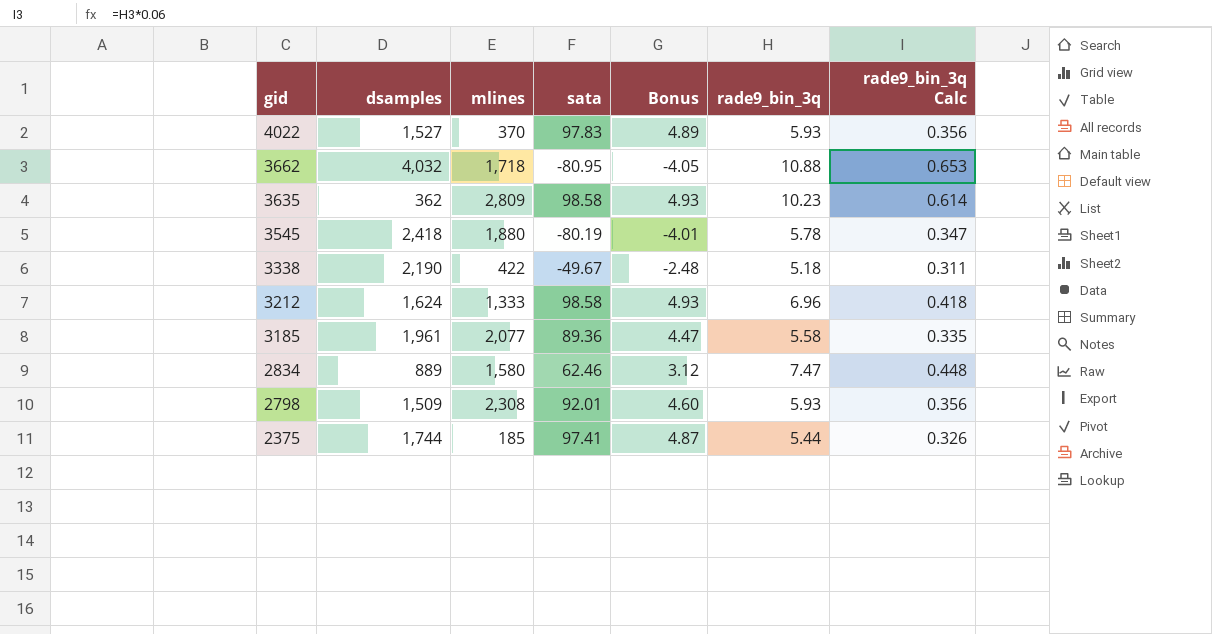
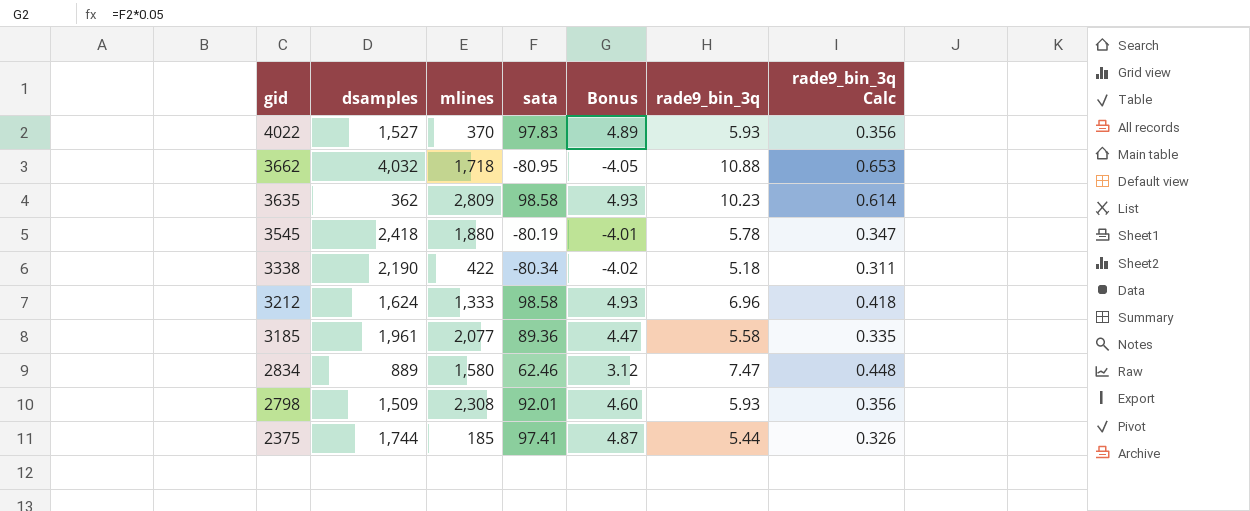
3338 | sata: -49.67 -> -80.34
3338 | Bonus: -2.48 -> -4.02

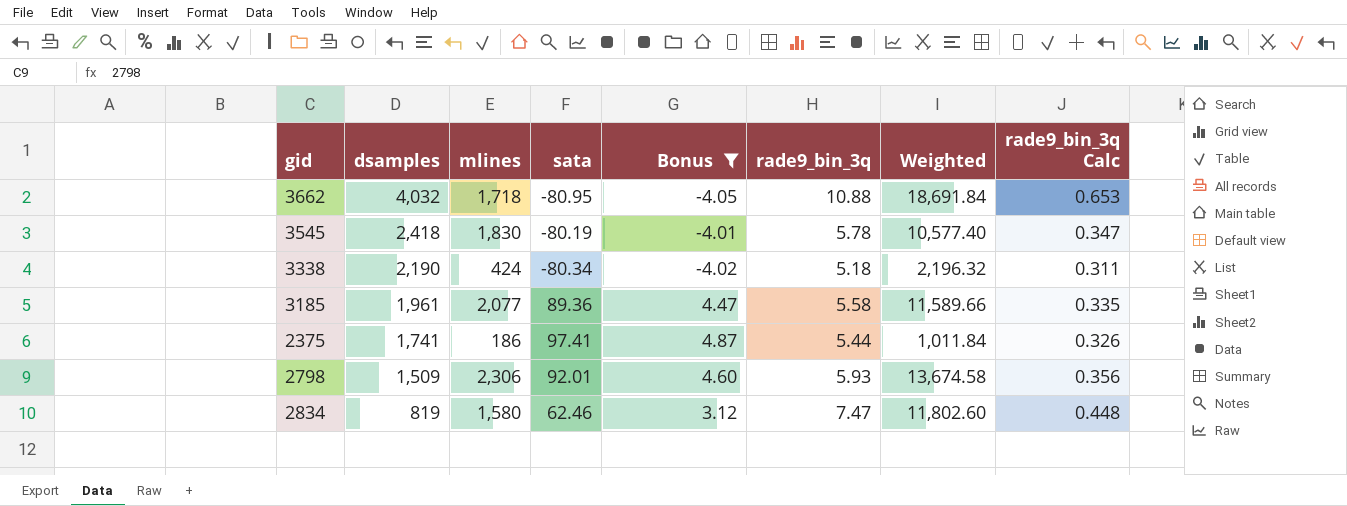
filter: none -> Bonus <= 4.87
row order: gid descending -> dsamples descending
column Weighted | formula: none -> [mlines] * [rade9_bin_3q]
3545 | mlines: 1,880 -> 1,830
3338 | mlines: 422 -> 424
2375 | dsamples: 1,744 -> 1,741
2375 | mlines: 185 -> 186
2798 | mlines: 2,308 -> 2,306
2834 | dsamples: 889 -> 819

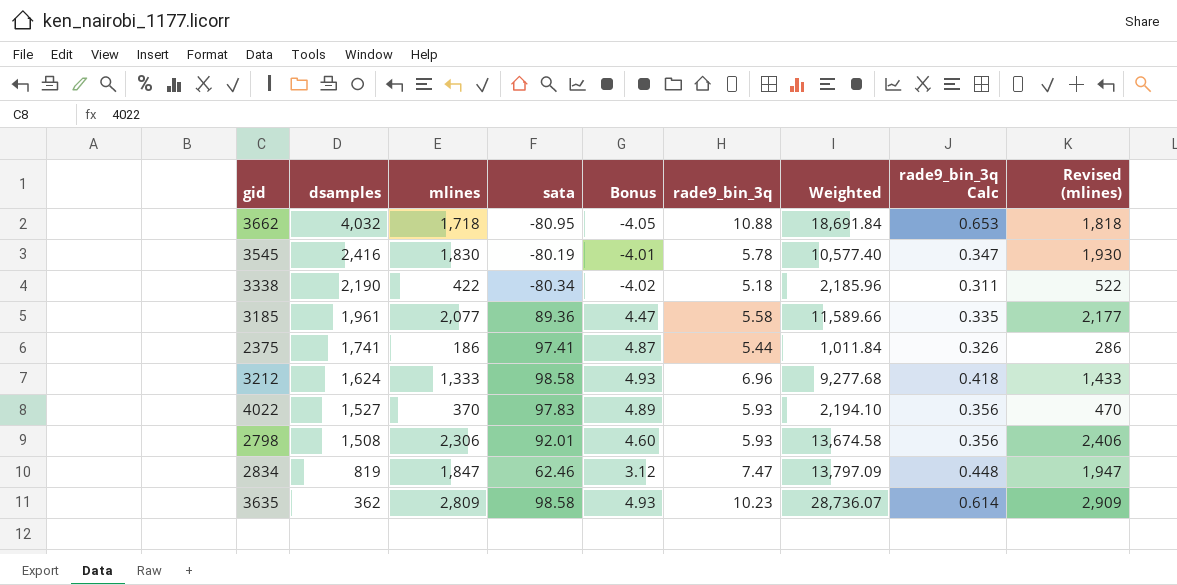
filter: Bonus <= 4.87 -> none
column Revised (mlines) | formula: none -> [mlines] + 100
3545 | dsamples: 2,418 -> 2,416
3338 | mlines: 424 -> 422
3338 | Weighted: 2,196.32 -> 2,185.96
2798 | dsamples: 1,509 -> 1,508
2834 | mlines: 1,580 -> 1,847
2834 | Weighted: 11,802.60 -> 13,797.09

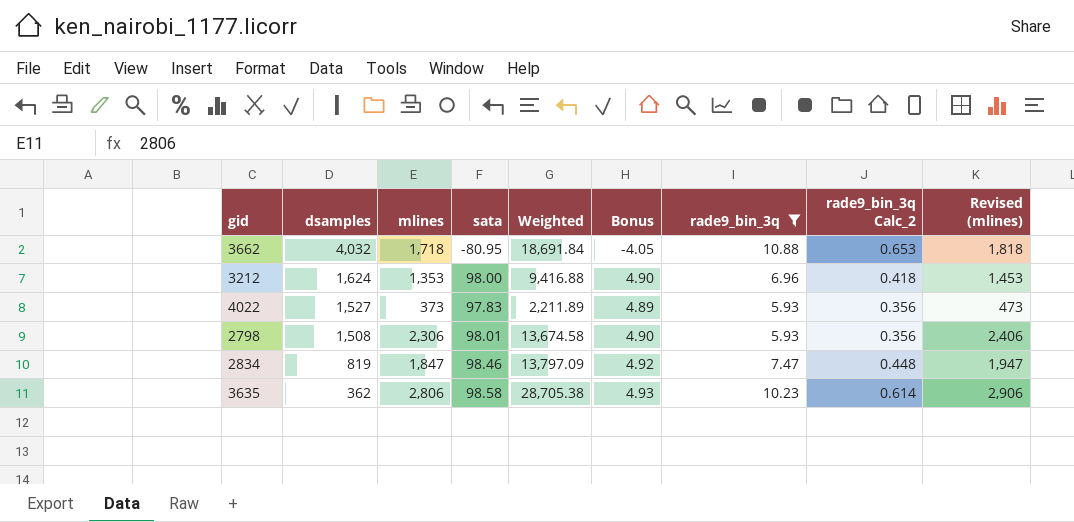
filter: none -> rade9_bin_3q >= 5.93
column Weighted | position: 7 -> 5
column name: rade9_bin_3q Calc -> rade9_bin_3q Calc_2
3212 | mlines: 1,333 -> 1,353
3212 | sata: 98.58 -> 98.00
3212 | Weighted: 9,277.68 -> 9,416.88
3212 | Bonus: 4.93 -> 4.90
3212 | Revised (mlines): 1,433 -> 1,453
4022 | mlines: 370 -> 373
4022 | Weighted: 2,194.10 -> 2,211.89
4022 | Revised (mlines): 470 -> 473
2798 | sata: 92.01 -> 98.01
2798 | Bonus: 4.60 -> 4.90
2834 | sata: 62.46 -> 98.46
2834 | Bonus: 3.12 -> 4.92
3635 | mlines: 2,809 -> 2,806
3635 | Weighted: 28,736.07 -> 28,705.38
3635 | Revised (mlines): 2,909 -> 2,906

